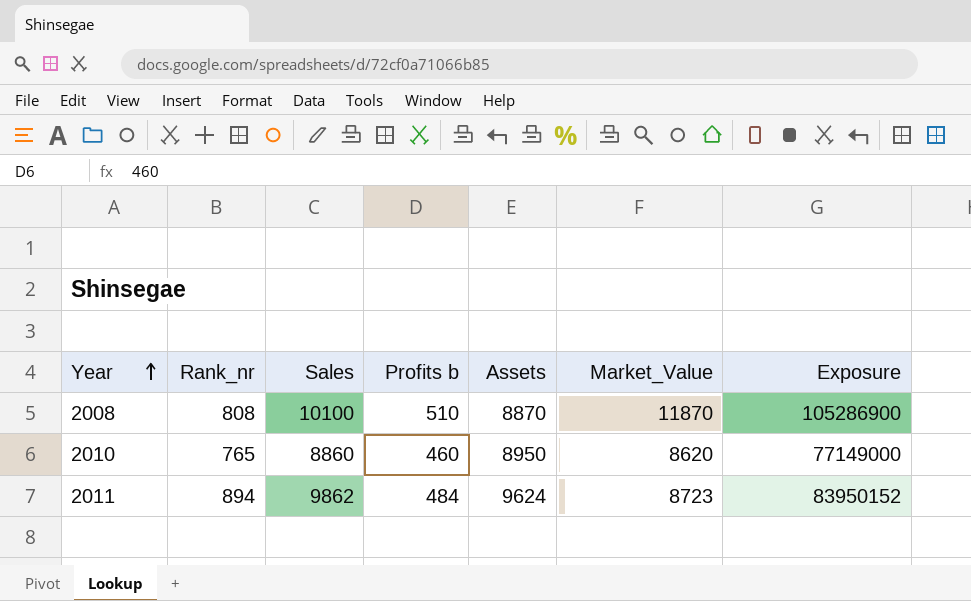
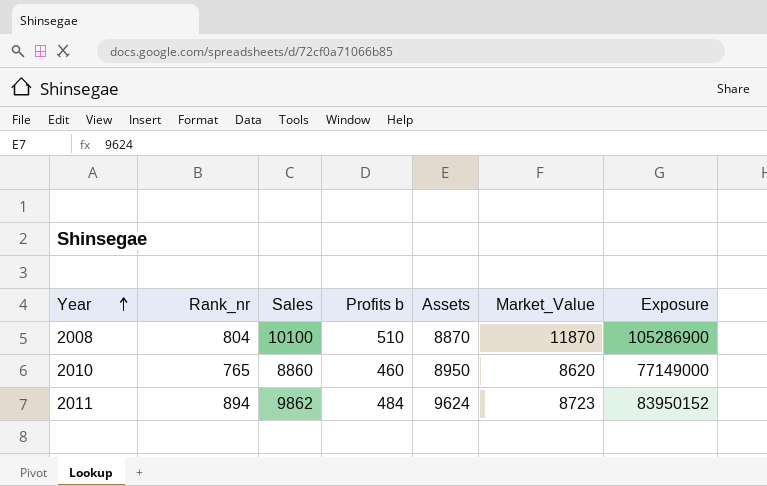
2008 | Rank_nr: 808 -> 804

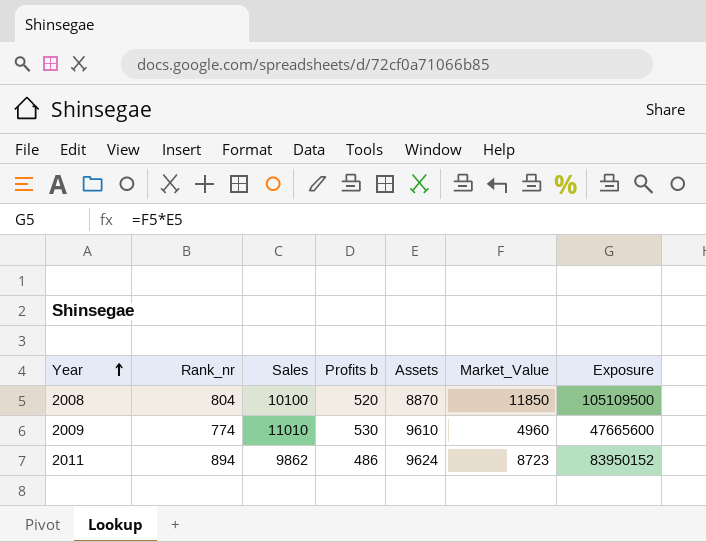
row 2010: 765 | 8860 | 460 | 8950 | 8620 | 77149000 -> none
2008 | Profits b: 510 -> 520
2008 | Market_Value: 11870 -> 11850
2008 | Exposure: 105286900 -> 105109500
row 2009: none -> 774 | 11010 | 530 | 9610 | 4960 | 47665600
2011 | Profits b: 484 -> 486

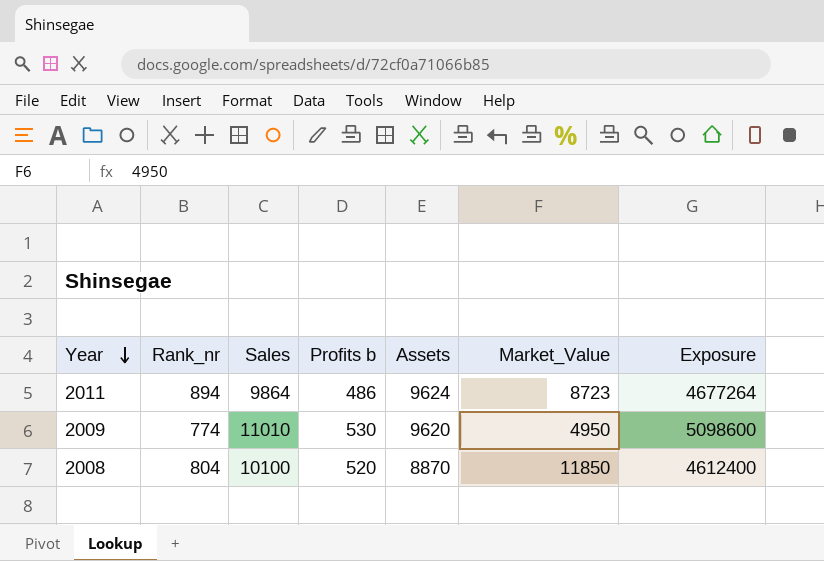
row order: Year ascending -> Year descending
column Exposure | formula: [Assets] * [Market_Value] -> [Profits b] * [Assets]
2011 | Sales: 9862 -> 9864
2009 | Assets: 9610 -> 9620
2009 | Market_Value: 4960 -> 4950

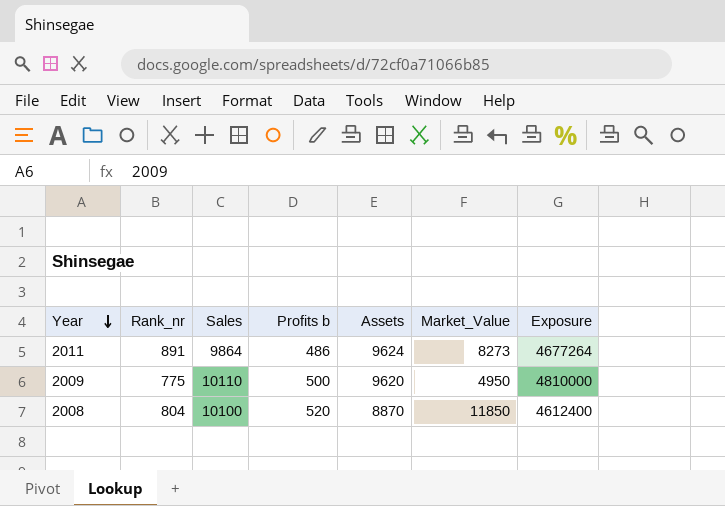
2011 | Rank_nr: 894 -> 891
2011 | Market_Value: 8723 -> 8273
2009 | Rank_nr: 774 -> 775
2009 | Sales: 11010 -> 10110
2009 | Profits b: 530 -> 500
2009 | Exposure: 5098600 -> 4810000

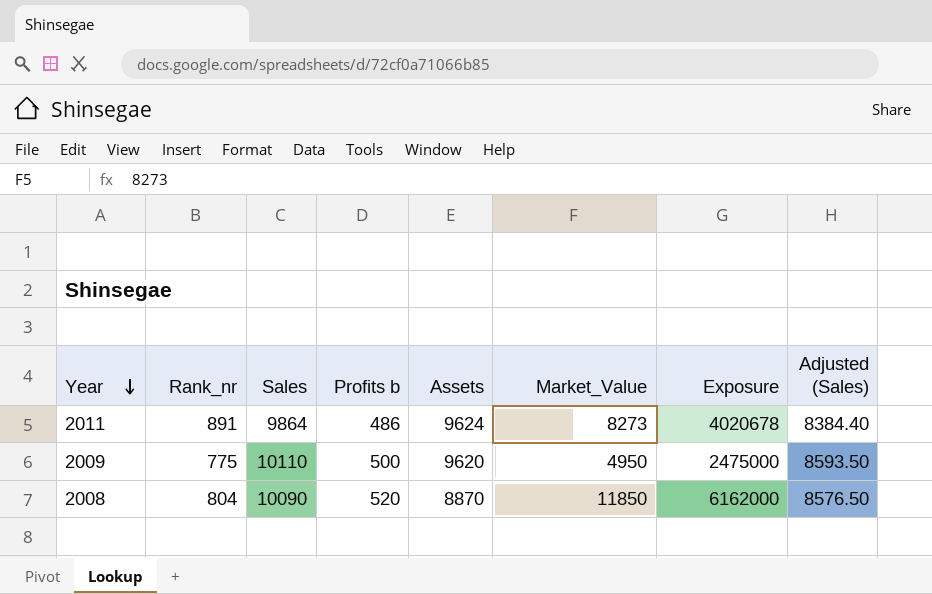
column Exposure | formula: [Profits b] * [Assets] -> [Profits b] * [Market_Value]
column Adjusted (Sales) | formula: none -> [Sales] * 0.85
2008 | Sales: 10100 -> 10090

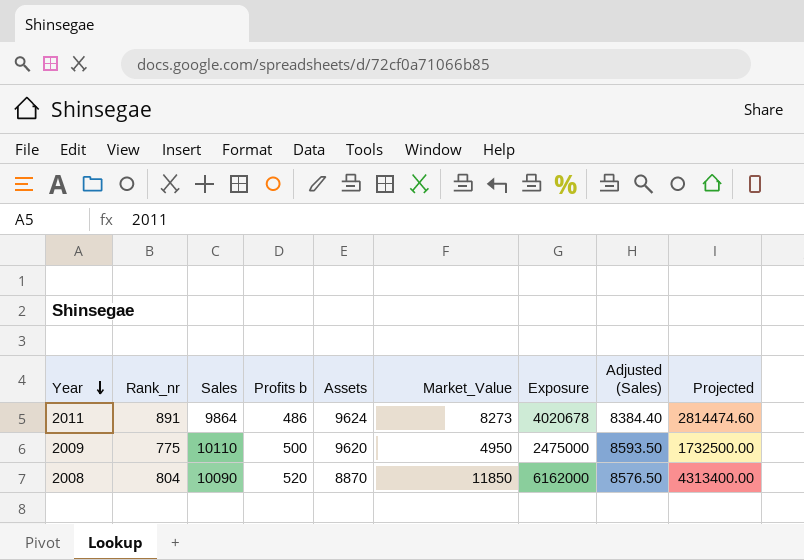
column Projected | formula: none -> [Exposure] * 0.7

